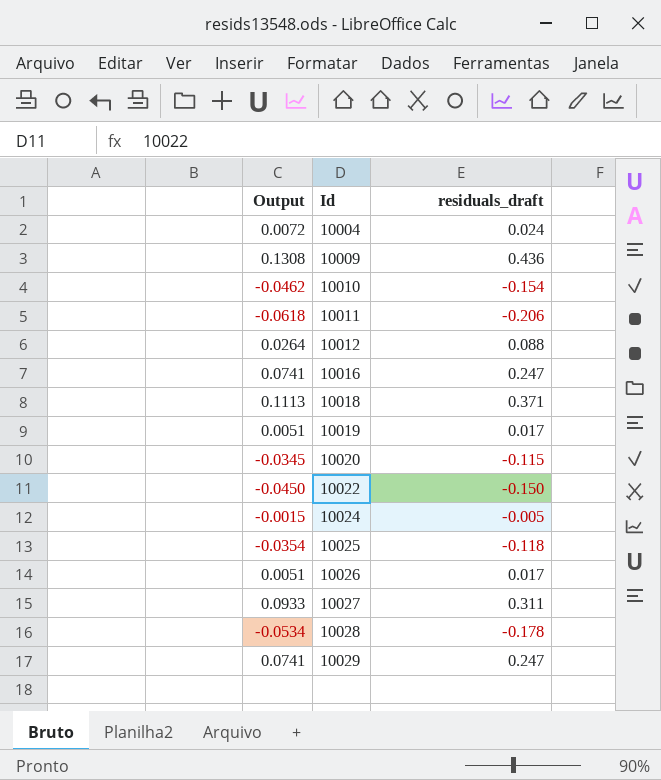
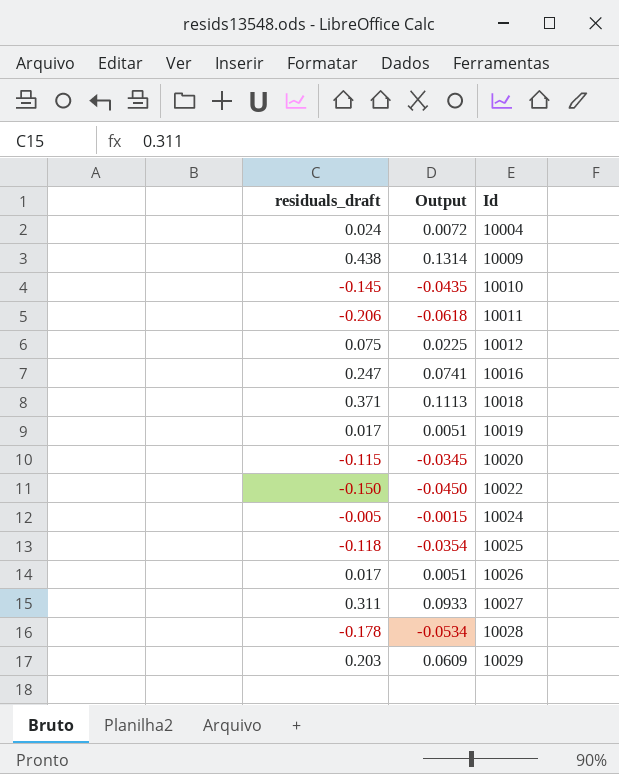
column residuals_draft | position: 3 -> 1
10009 | residuals_draft: 0.436 -> 0.438
10009 | Output: 0.1308 -> 0.1314
10010 | residuals_draft: -0.154 -> -0.145
10010 | Output: -0.0462 -> -0.0435
10012 | residuals_draft: 0.088 -> 0.075
10012 | Output: 0.0264 -> 0.0225
10029 | residuals_draft: 0.247 -> 0.203
10029 | Output: 0.0741 -> 0.0609

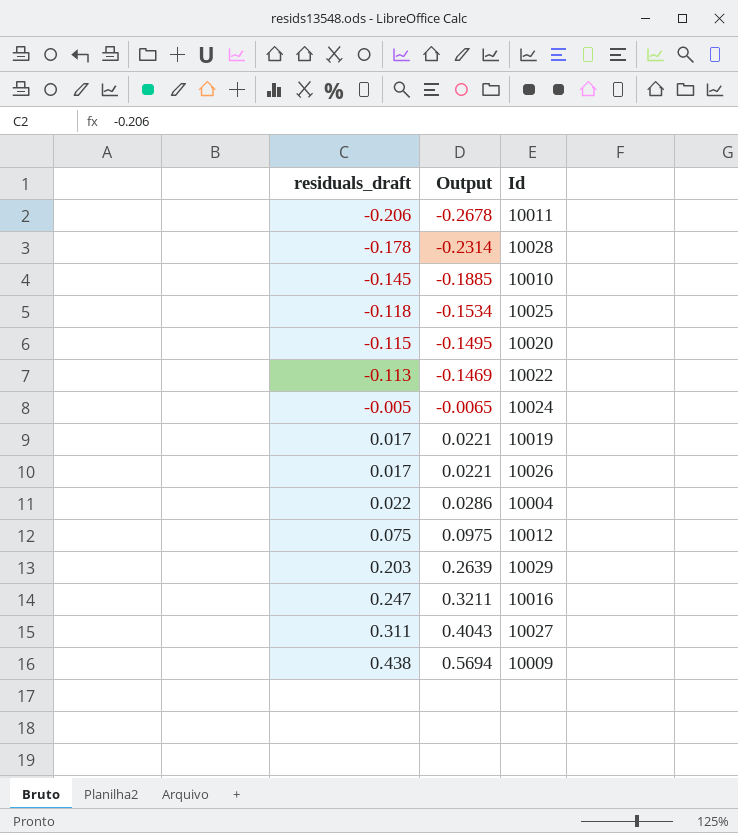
row order: Id ascending -> residuals_draft ascending
column Output | formula: [residuals_draft] * 0.3 -> [residuals_draft] * 1.3
row 10018: 0.371 | 0.1113 -> none
10022 | residuals_draft: -0.150 -> -0.113
10004 | residuals_draft: 0.024 -> 0.022

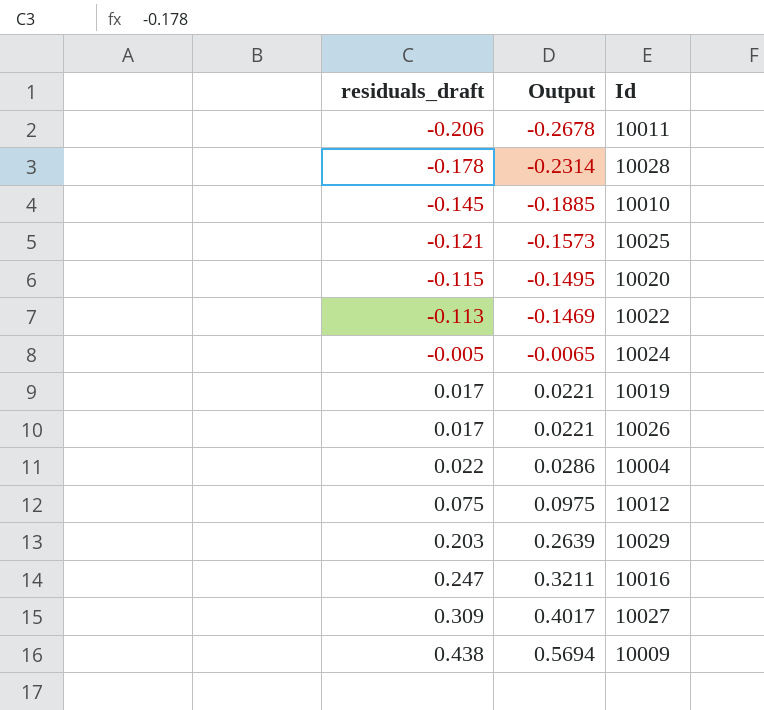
10025 | residuals_draft: -0.118 -> -0.121
10025 | Output: -0.1534 -> -0.1573
10027 | residuals_draft: 0.311 -> 0.309
10027 | Output: 0.4043 -> 0.4017

